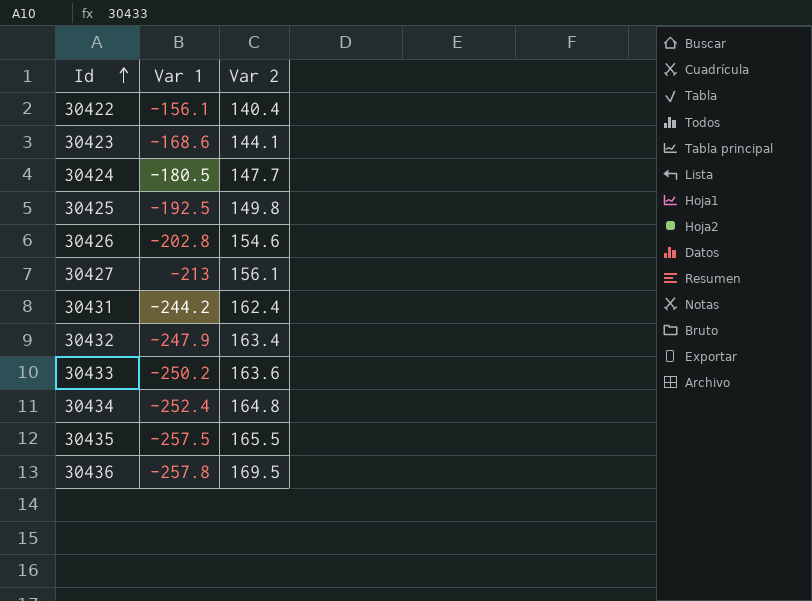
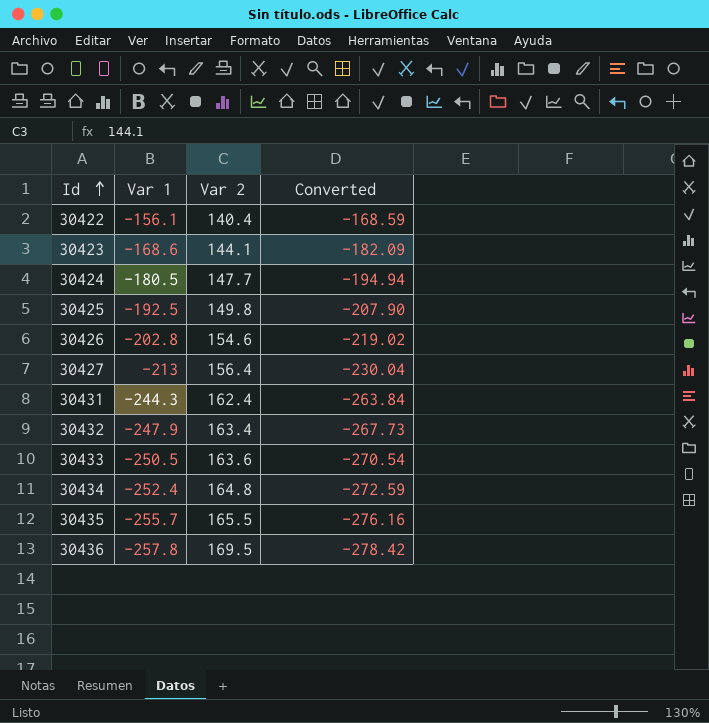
column Converted | formula: none -> [Var 1] * 1.08
30427 | Var 2: 156.1 -> 156.4
30431 | Var 1: -244.2 -> -244.3
30433 | Var 1: -250.2 -> -250.5
30435 | Var 1: -257.5 -> -255.7

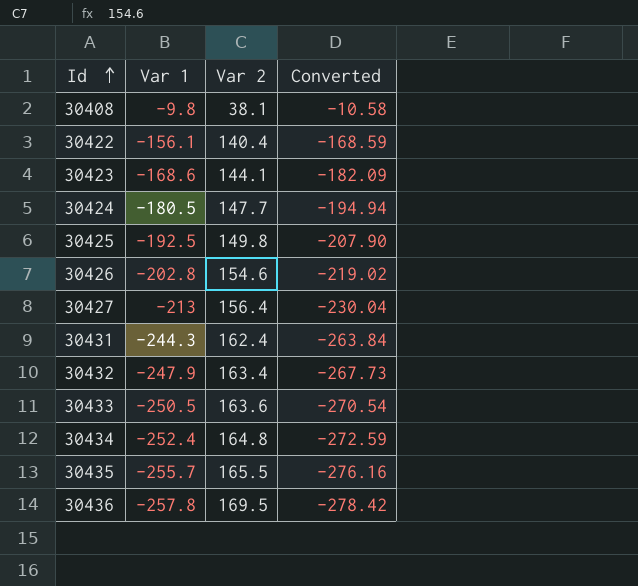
row 30408: none -> -9.8 | 38.1 | -10.58

